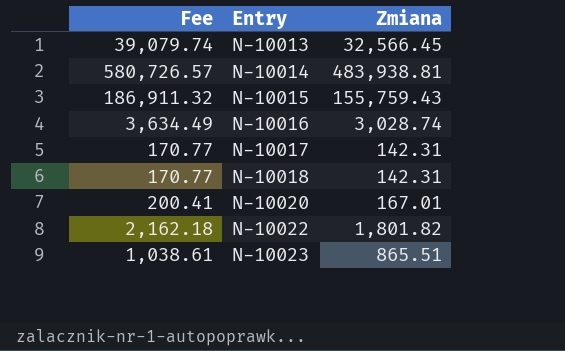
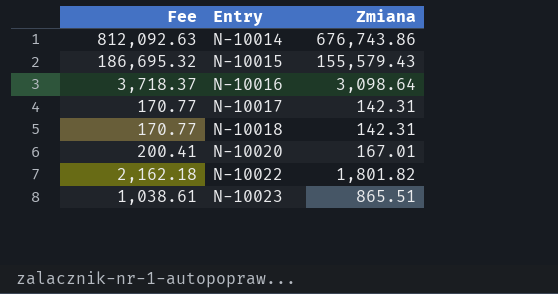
row N-10013: 39,079.74 | 32,566.45 -> none
N-10014 | Fee: 580,726.57 -> 812,092.63
N-10014 | Zmiana: 483,938.81 -> 676,743.86
N-10015 | Fee: 186,911.32 -> 186,695.32
N-10015 | Zmiana: 155,759.43 -> 155,579.43
N-10016 | Fee: 3,634.49 -> 3,718.37
N-10016 | Zmiana: 3,028.74 -> 3,098.64

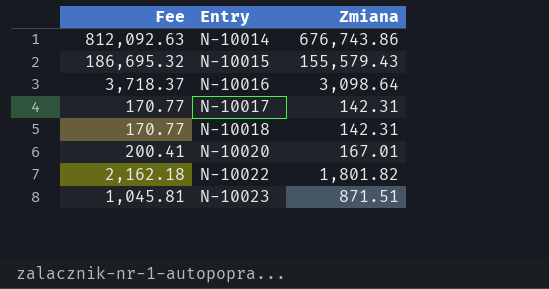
N-10023 | Fee: 1,038.61 -> 1,045.81
N-10023 | Zmiana: 865.51 -> 871.51

